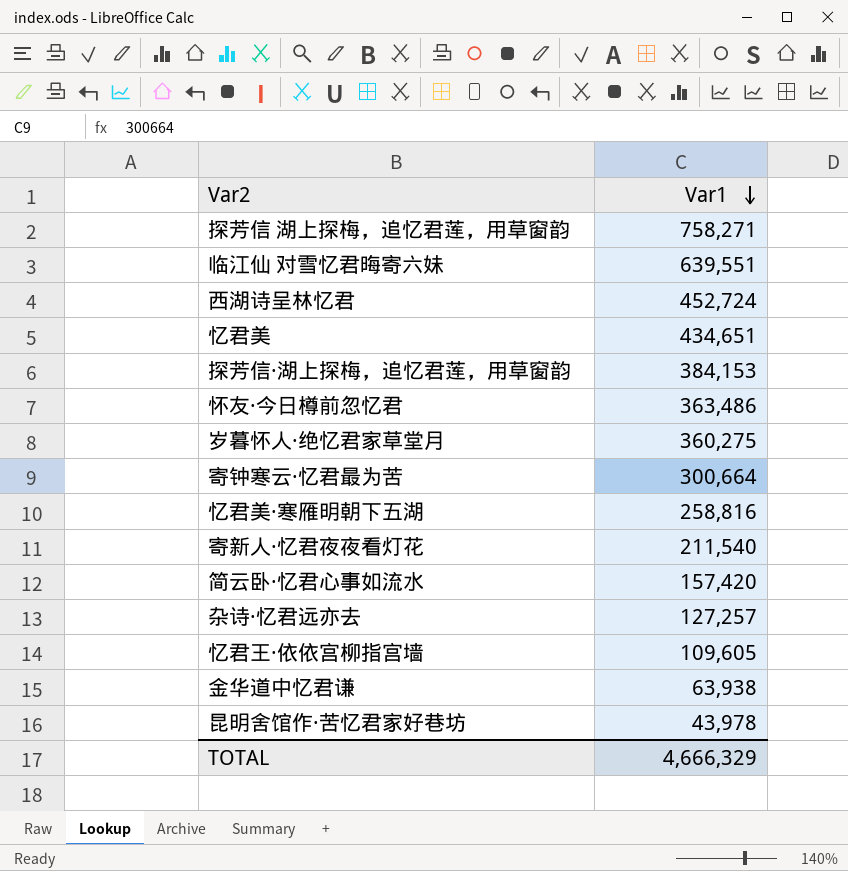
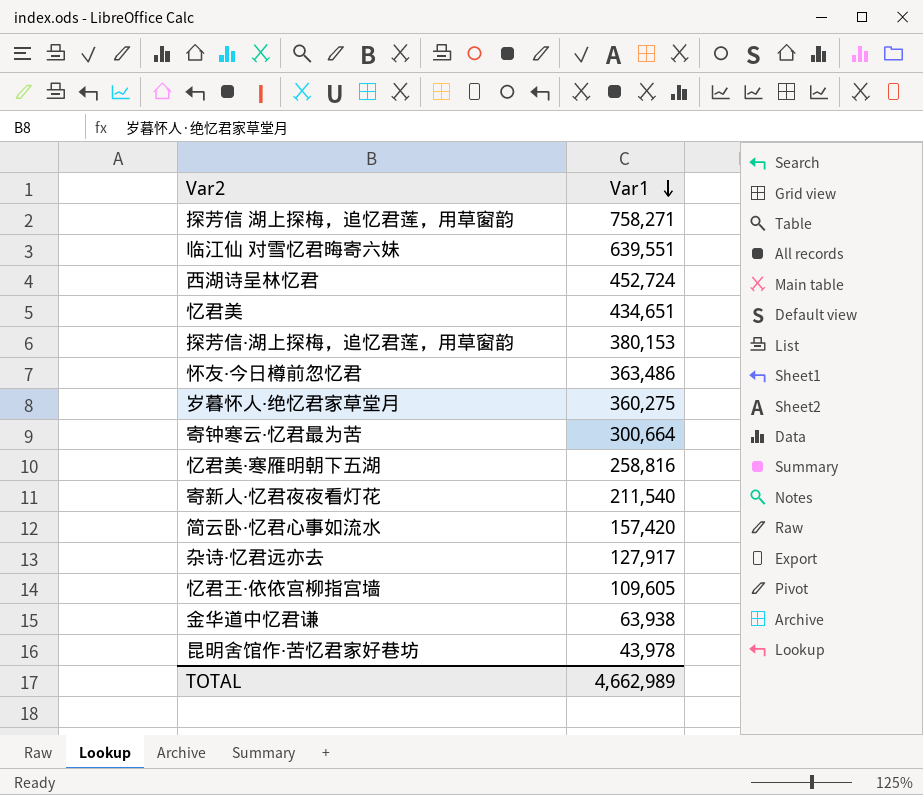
探芳信·湖上探梅，追忆君莲，用草窗韵 | Var1: 384,153 -> 380,153
杂诗·忆君远亦去 | Var1: 127,257 -> 127,917
TOTAL | Var1: 4,666,329 -> 4,662,989

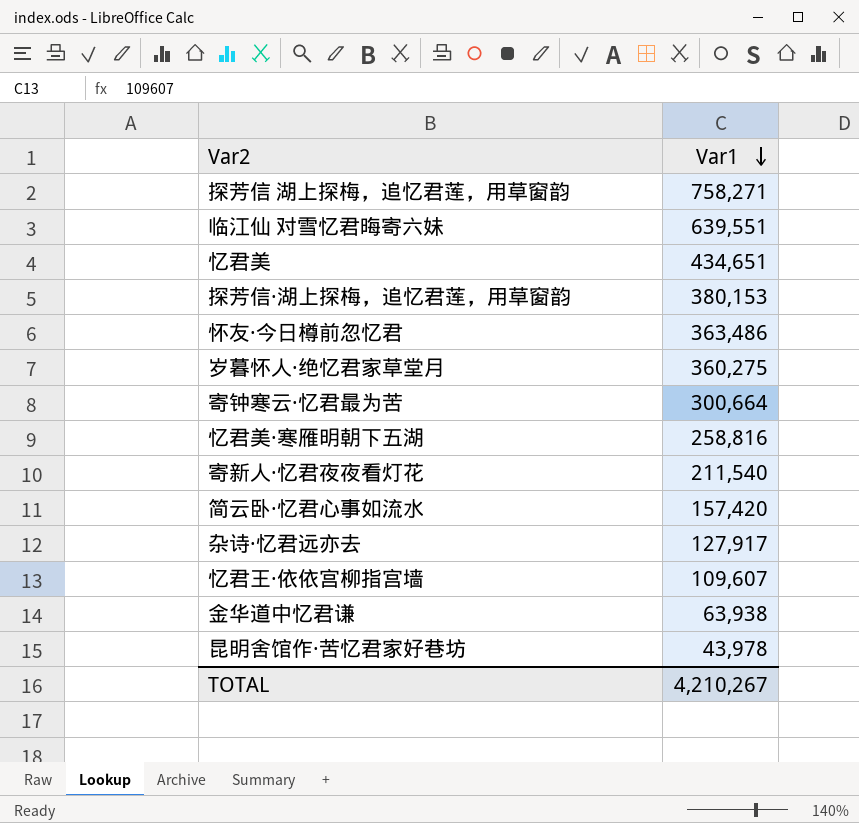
row 西湖诗呈林忆君: 452,724 -> none
忆君王·依依宫柳指宫墙 | Var1: 109,605 -> 109,607
TOTAL | Var1: 4,662,989 -> 4,210,267

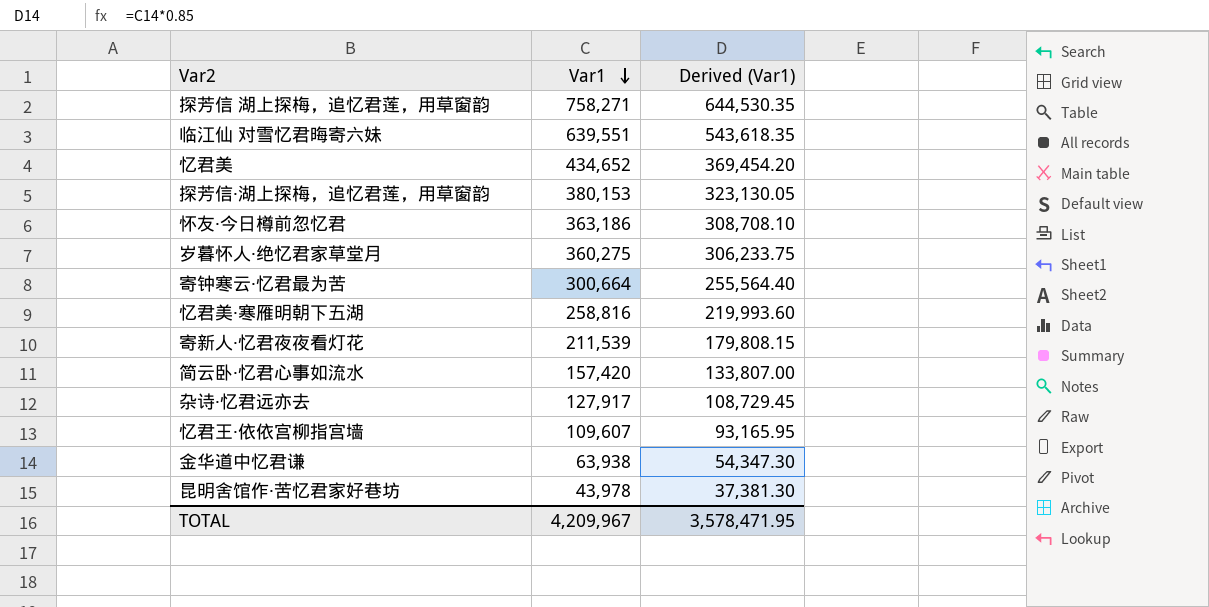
column Derived (Var1) | formula: none -> [Var1] * 0.85
忆君美 | Var1: 434,651 -> 434,652
怀友·今日樽前忽忆君 | Var1: 363,486 -> 363,186
寄新人·忆君夜夜看灯花 | Var1: 211,540 -> 211,539
TOTAL | Var1: 4,210,267 -> 4,209,967

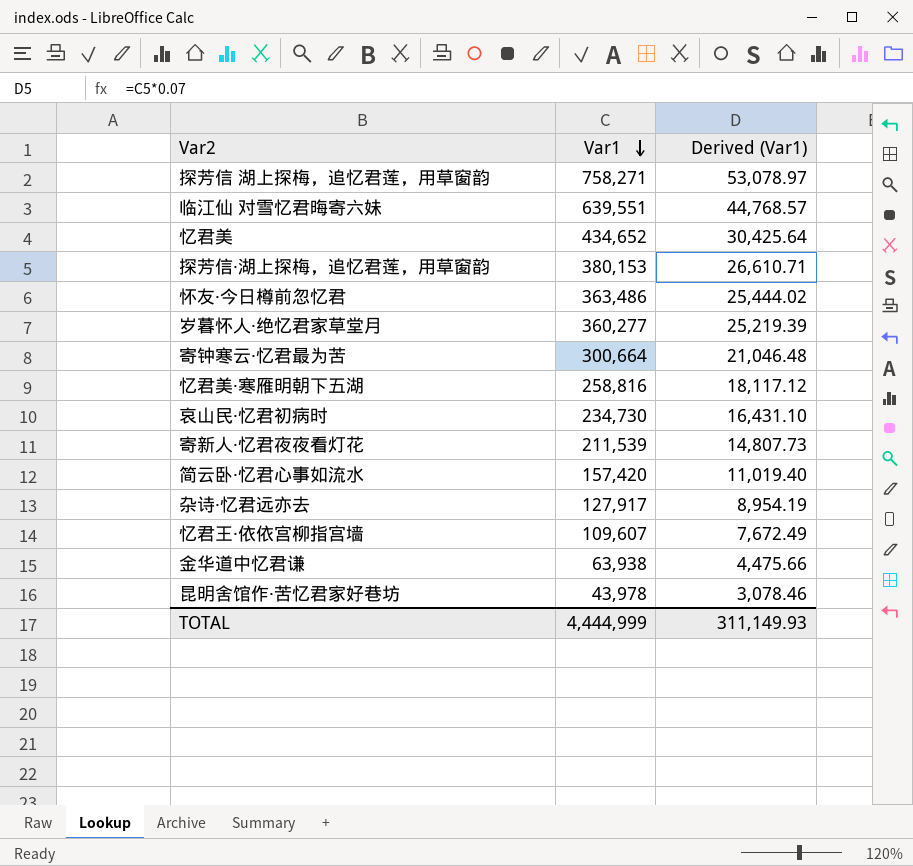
column Derived (Var1) | formula: [Var1] * 0.85 -> [Var1] * 0.07
怀友·今日樽前忽忆君 | Var1: 363,186 -> 363,486
岁暮怀人·绝忆君家草堂月 | Var1: 360,275 -> 360,277
row 哀山民·忆君初病时: none -> 234,730 | 16,431.10
TOTAL | Var1: 4,209,967 -> 4,444,999
TOTAL | Derived (Var1): 3,578,471.95 -> 311,149.93

